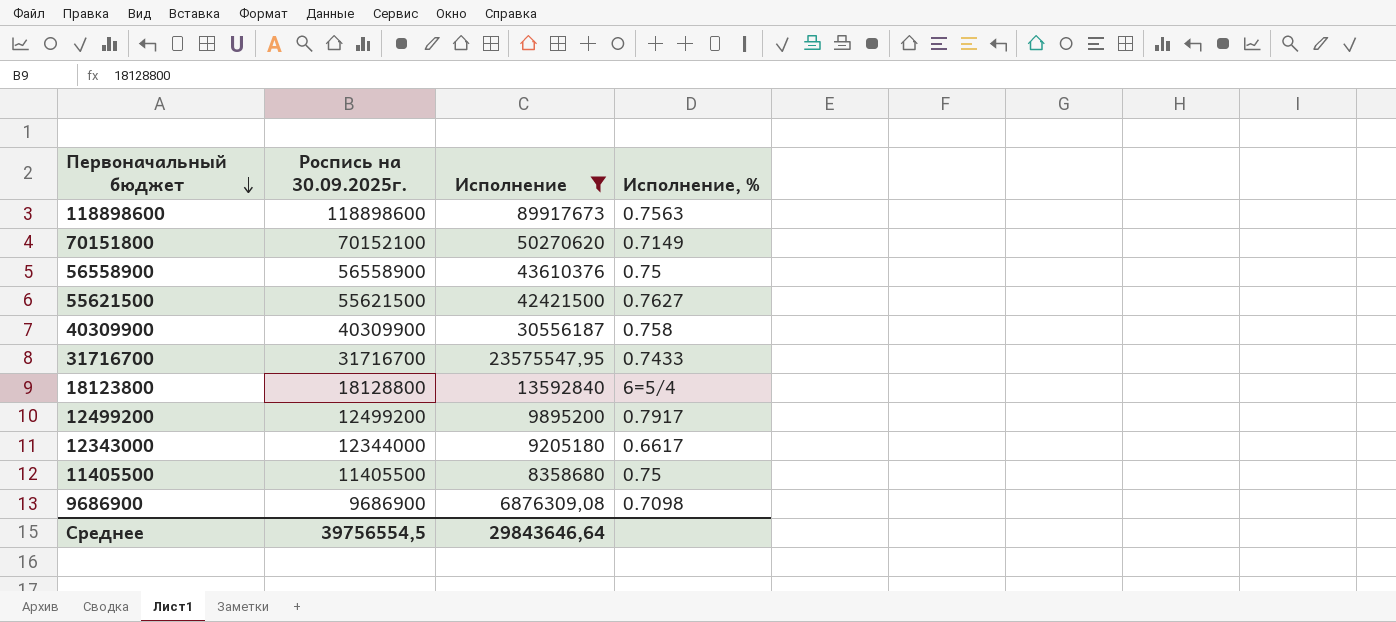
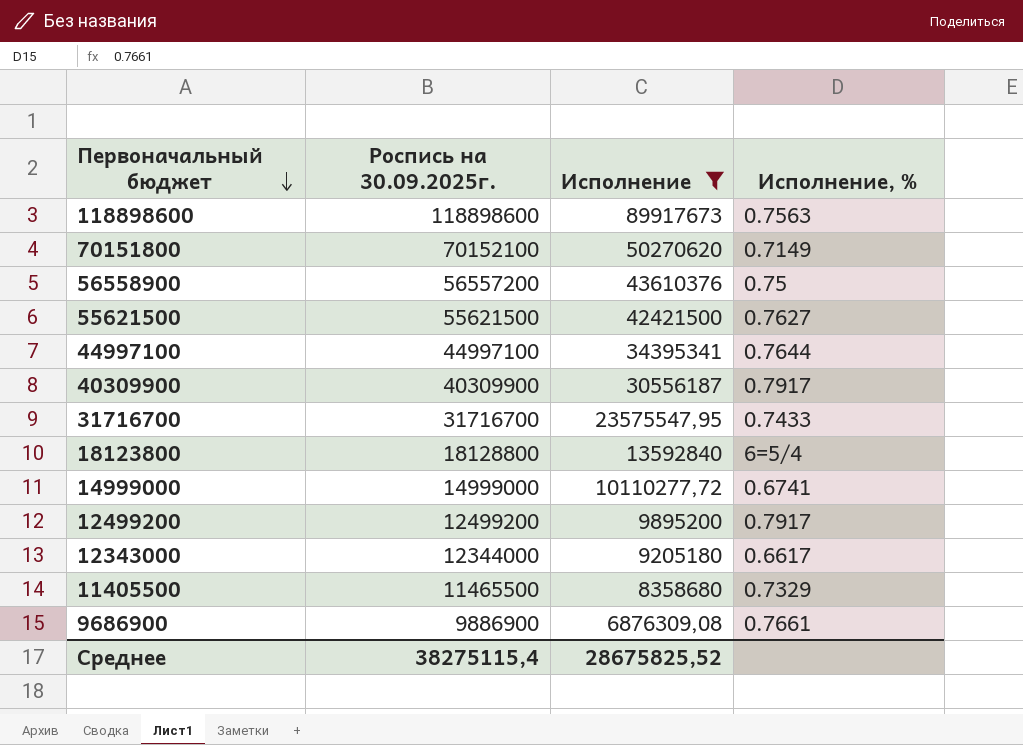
56558900 | Роспись на 30.09.2025г.: 56558900 -> 56557200
row 44997100: none -> 44997100 | 34395341 | 0.7644
40309900 | Исполнение, %: 0.758 -> 0.7917
row 14999000: none -> 14999000 | 10110277,72 | 0.6741
11405500 | Роспись на 30.09.2025г.: 11405500 -> 11465500
11405500 | Исполнение, %: 0.75 -> 0.7329
9686900 | Роспись на 30.09.2025г.: 9686900 -> 9886900
9686900 | Исполнение, %: 0.7098 -> 0.7661
Среднее | Роспись на 30.09.2025г.: 39756554,5 -> 38275115,4
Среднее | Исполнение: 29843646,64 -> 28675825,52

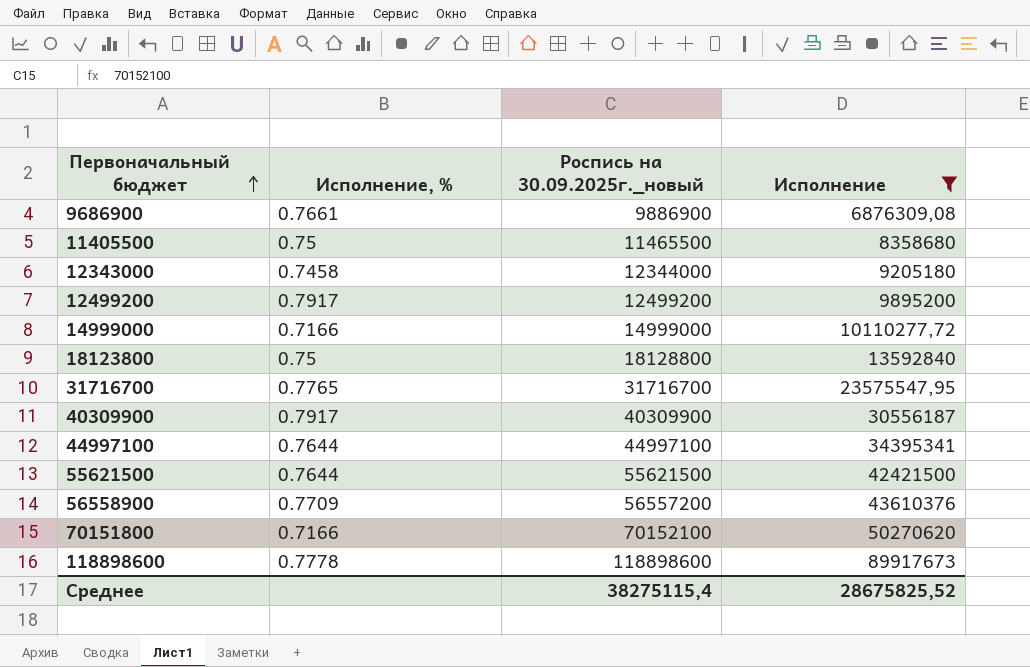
row order: Первоначальный бюджет descending -> Первоначальный бюджет ascending
column Исполнение, % | position: 4 -> 2
column name: Роспись на 30.09.2025г. -> Роспись на 30.09.2025г._новый
11405500 | Исполнение, %: 0.7329 -> 0.75
12343000 | Исполнение, %: 0.6617 -> 0.7458
14999000 | Исполнение, %: 0.6741 -> 0.7166
18123800 | Исполнение, %: 6=5/4 -> 0.75
31716700 | Исполнение, %: 0.7433 -> 0.7765
55621500 | Исполнение, %: 0.7627 -> 0.7644
56558900 | Исполнение, %: 0.75 -> 0.7709
70151800 | Исполнение, %: 0.7149 -> 0.7166
118898600 | Исполнение, %: 0.7563 -> 0.7778

